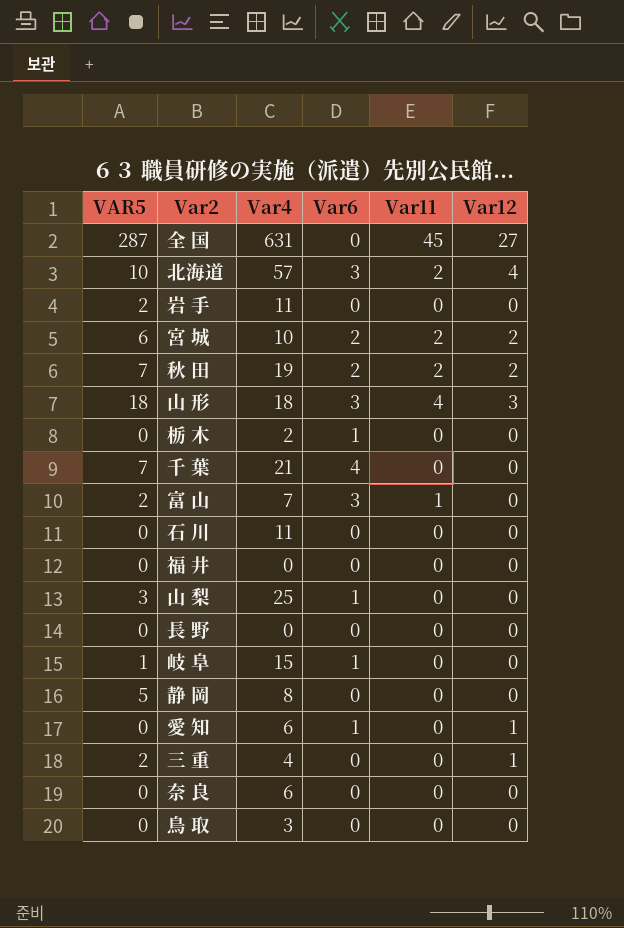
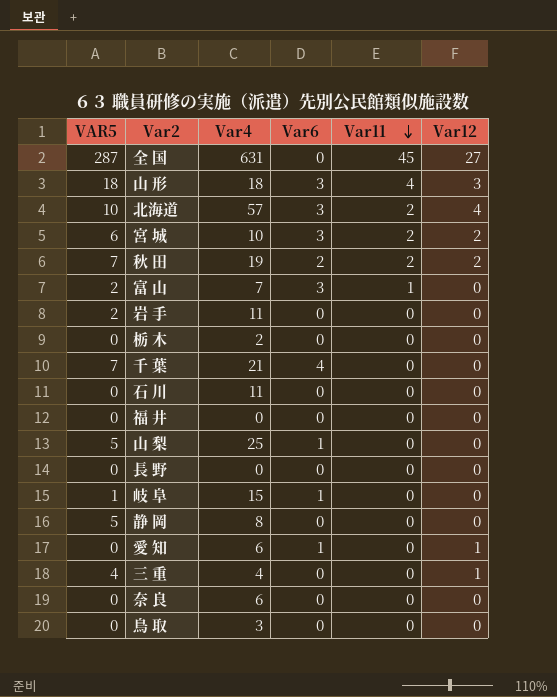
row order: none -> Var11 descending
宮 城 | Var6: 2 -> 3
栃 木 | Var6: 1 -> 0
山 梨 | VAR5: 3 -> 5
三 重 | VAR5: 2 -> 4

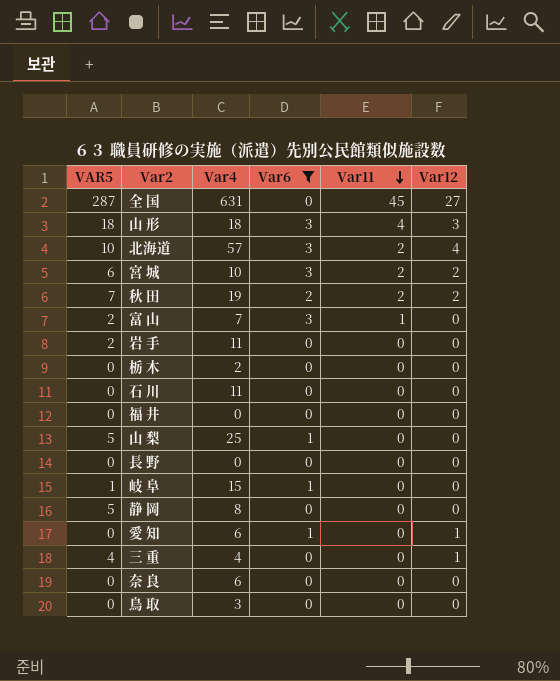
filter: none -> Var6 != 4

